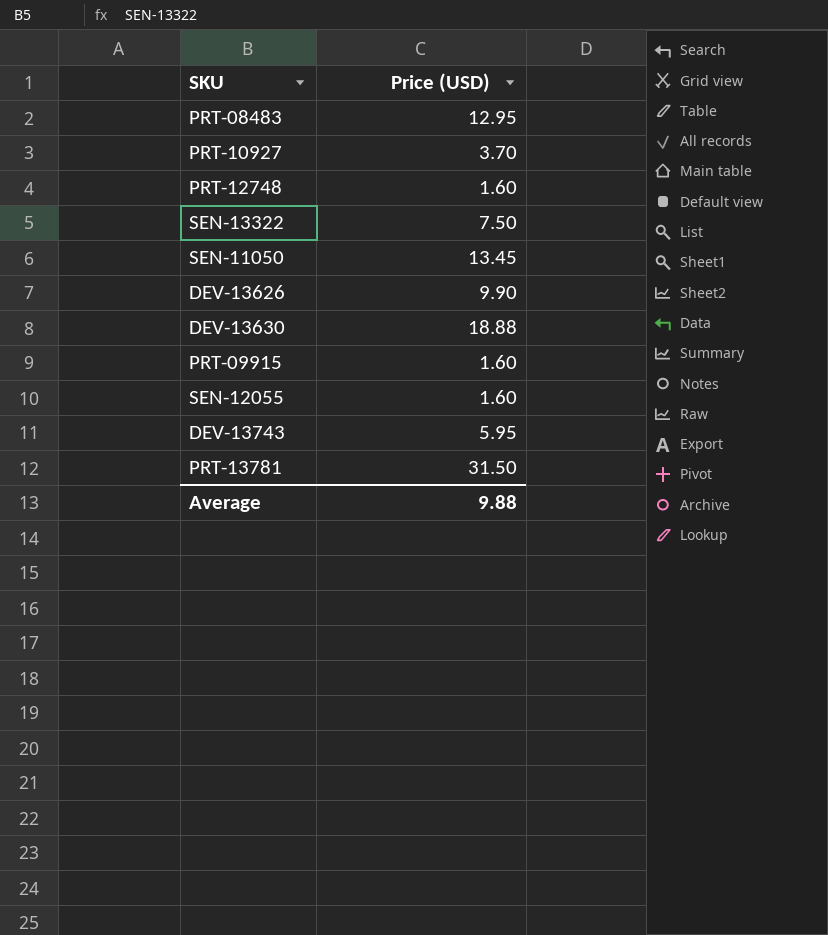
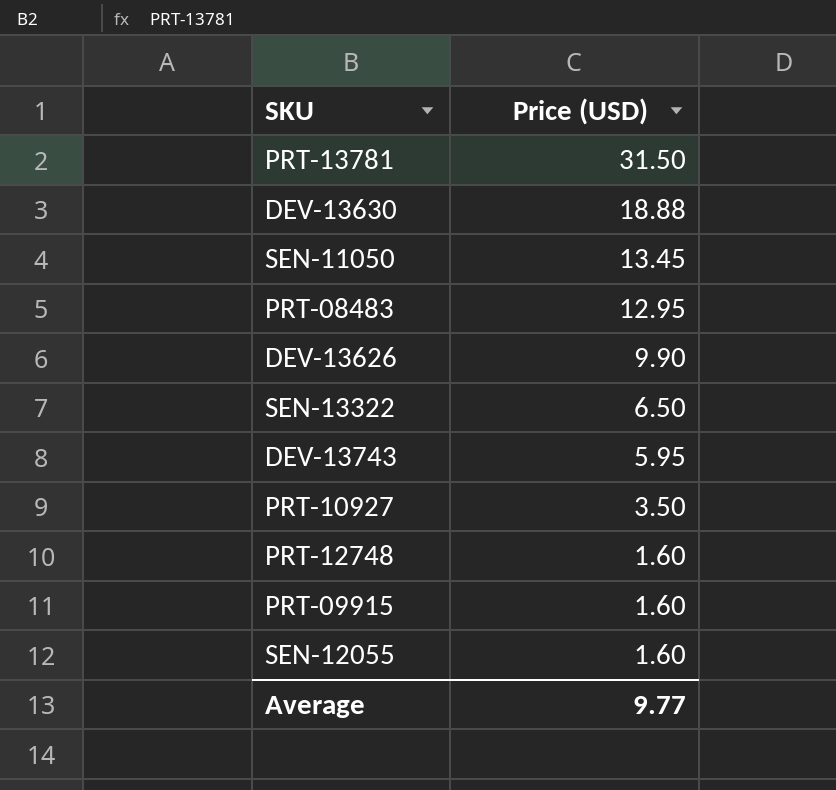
row order: none -> Price (USD) descending
SEN-13322 | Price (USD): 7.50 -> 6.50
PRT-10927 | Price (USD): 3.70 -> 3.50
Average | Price (USD): 9.88 -> 9.77

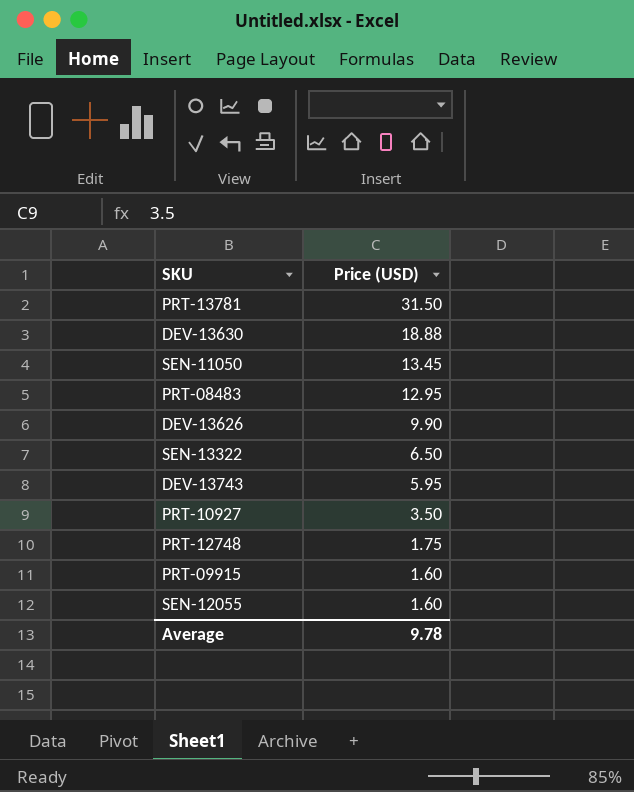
PRT-12748 | Price (USD): 1.60 -> 1.75
Average | Price (USD): 9.77 -> 9.78

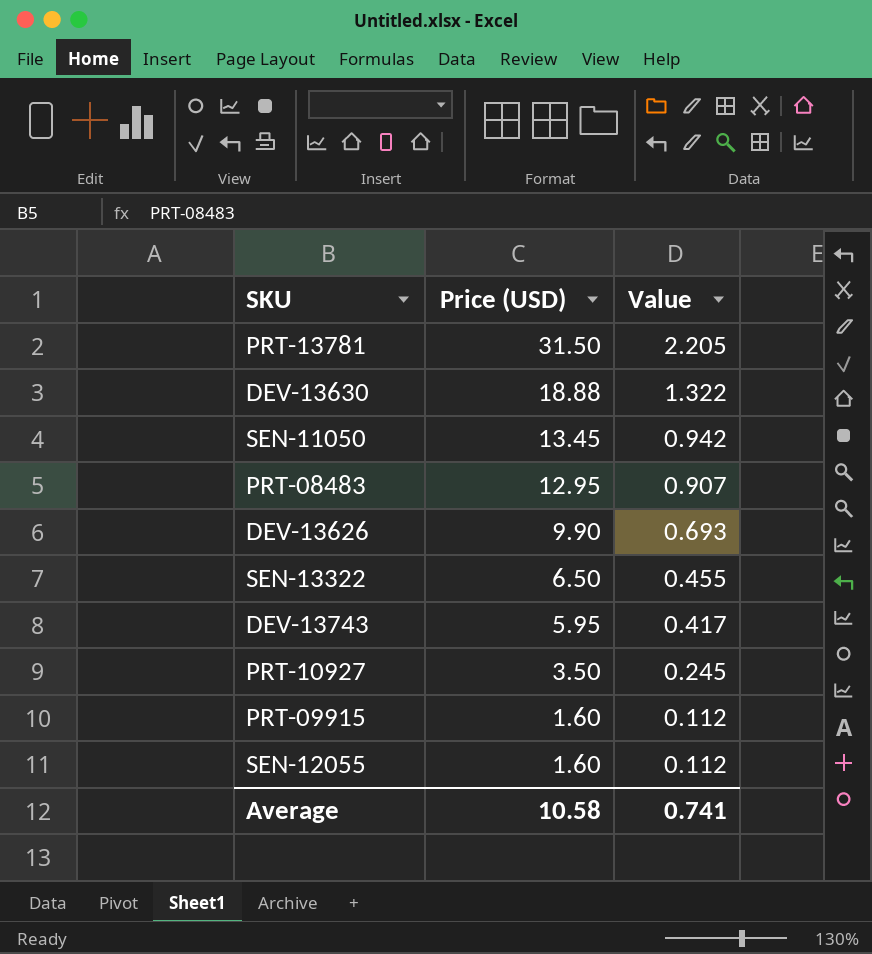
column Value | formula: none -> [Price (USD)] * 0.07
row PRT-12748: 1.75 -> none
Average | Price (USD): 9.78 -> 10.58

